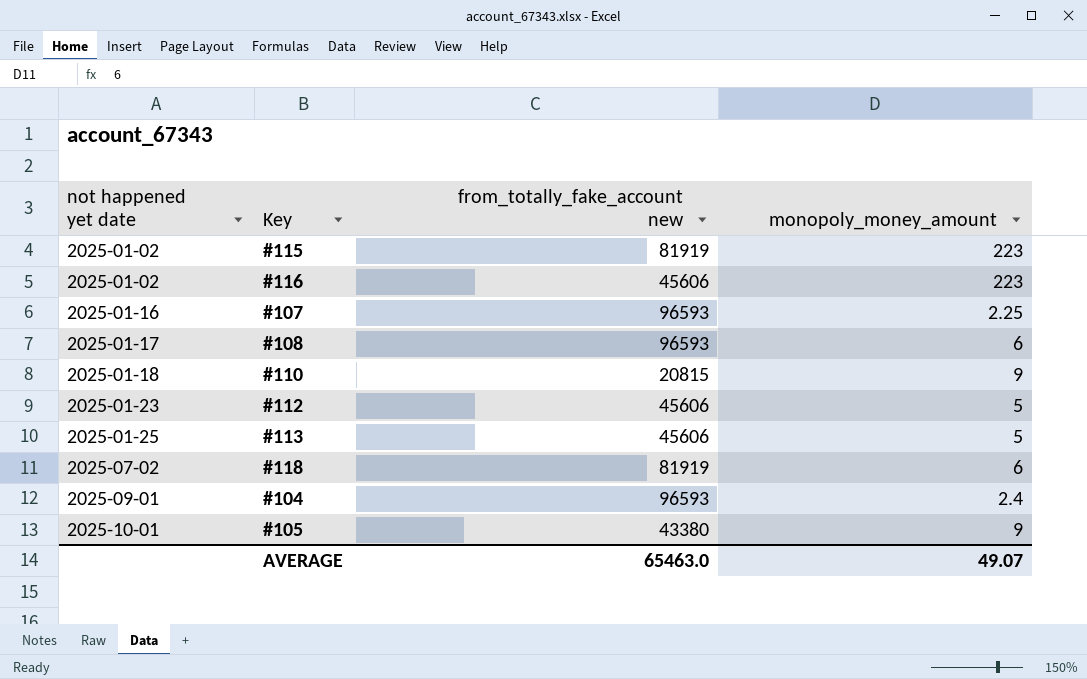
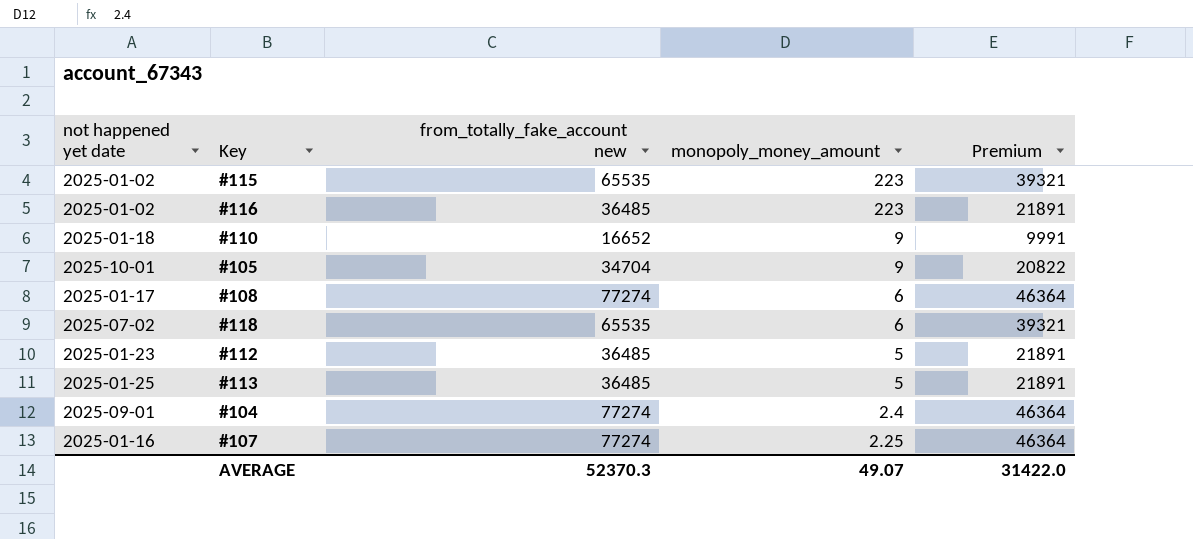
row order: not happened yet date ascending -> monopoly_money_amount descending
column Premium | formula: none -> [from_totally_fake_account new] * 0.6
#115 | from_totally_fake_account new: 81919 -> 65535
#116 | from_totally_fake_account new: 45606 -> 36485
#110 | from_totally_fake_account new: 20815 -> 16652
#105 | from_totally_fake_account new: 43380 -> 34704
#108 | from_totally_fake_account new: 96593 -> 77274
#118 | from_totally_fake_account new: 81919 -> 65535
#112 | from_totally_fake_account new: 45606 -> 36485
#113 | from_totally_fake_account new: 45606 -> 36485
#104 | from_totally_fake_account new: 96593 -> 77274
#107 | from_totally_fake_account new: 96593 -> 77274
AVERAGE | from_totally_fake_account new: 65463.0 -> 52370.3

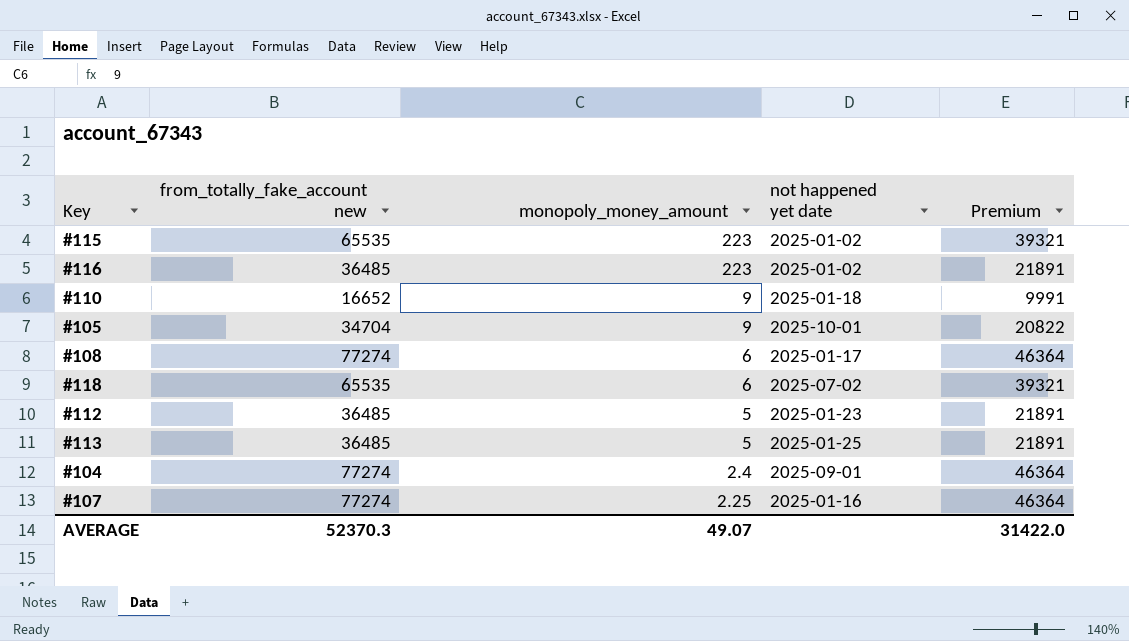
column not happened yet date | position: 1 -> 4

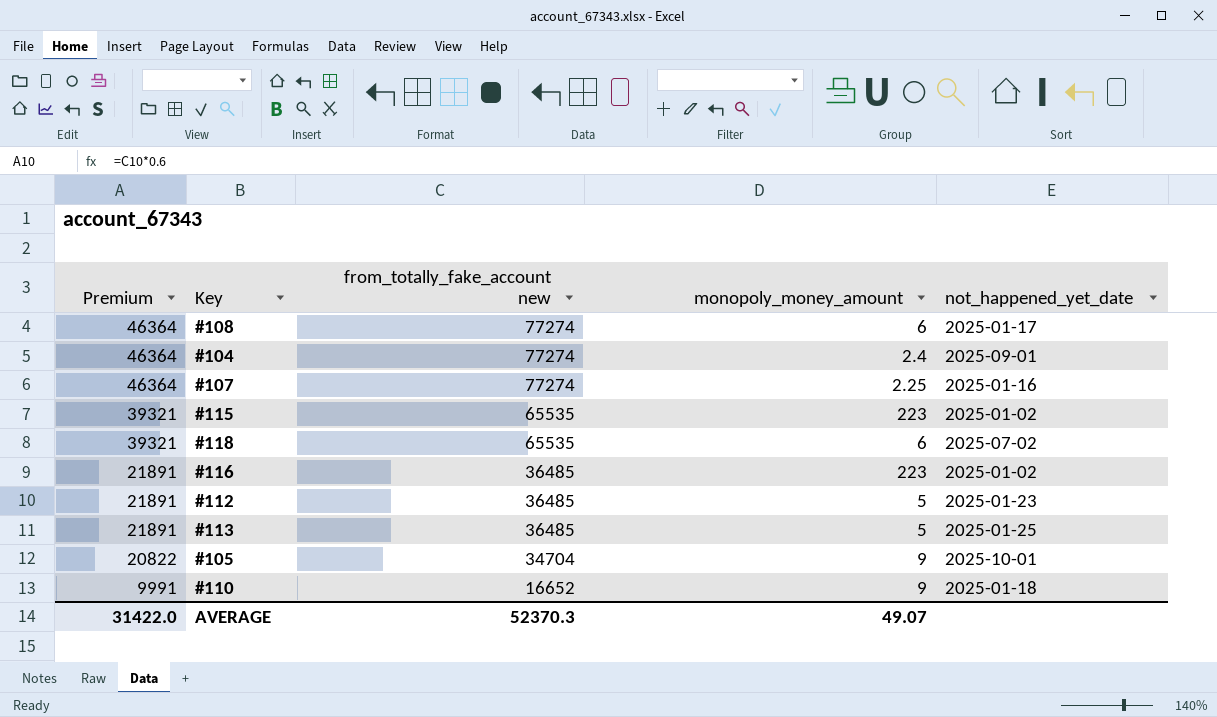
row order: monopoly_money_amount descending -> Premium descending
column Premium | position: 5 -> 1
column name: not happened yet date -> not_happened_yet_date

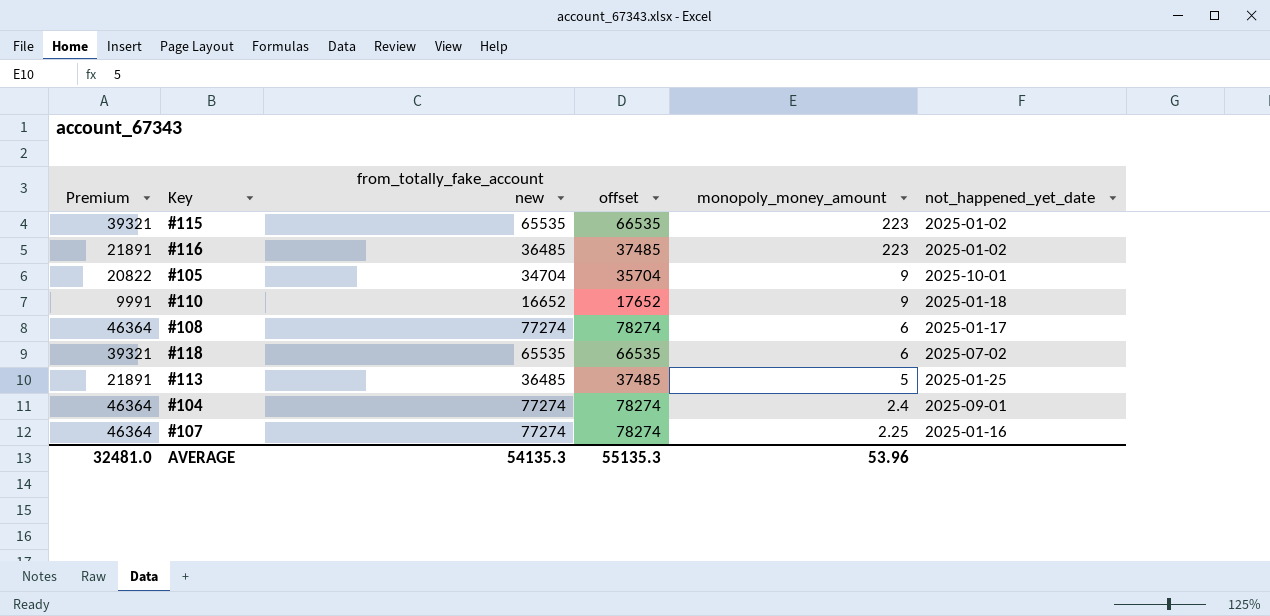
row order: Premium descending -> monopoly_money_amount descending
column offset | formula: none -> [from_totally_fake_account new] + 1000
row #112: 21891 | 36485 | 5 | 2025-01-23 -> none
AVERAGE | Premium: 31422.0 -> 32481.0
AVERAGE | from_totally_fake_account new: 52370.3 -> 54135.3
AVERAGE | monopoly_money_amount: 49.07 -> 53.96

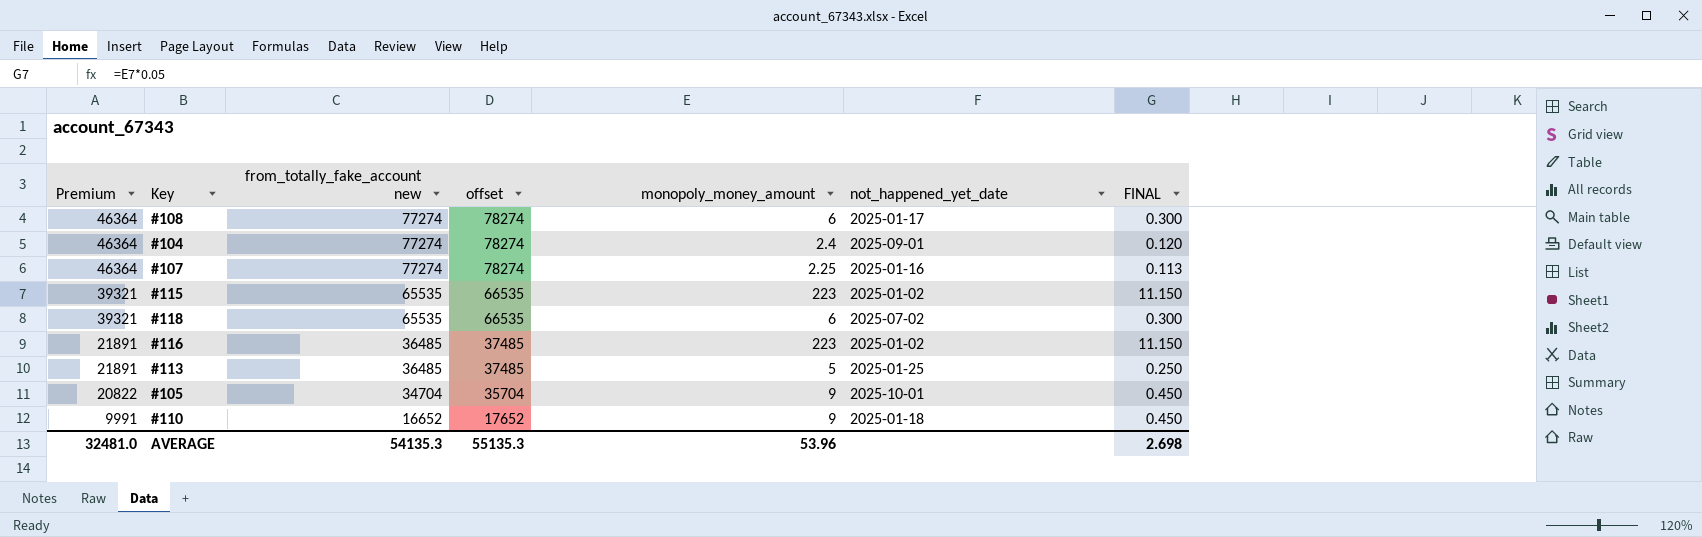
row order: monopoly_money_amount descending -> Premium descending
column FINAL | formula: none -> [monopoly_money_amount] * 0.05

